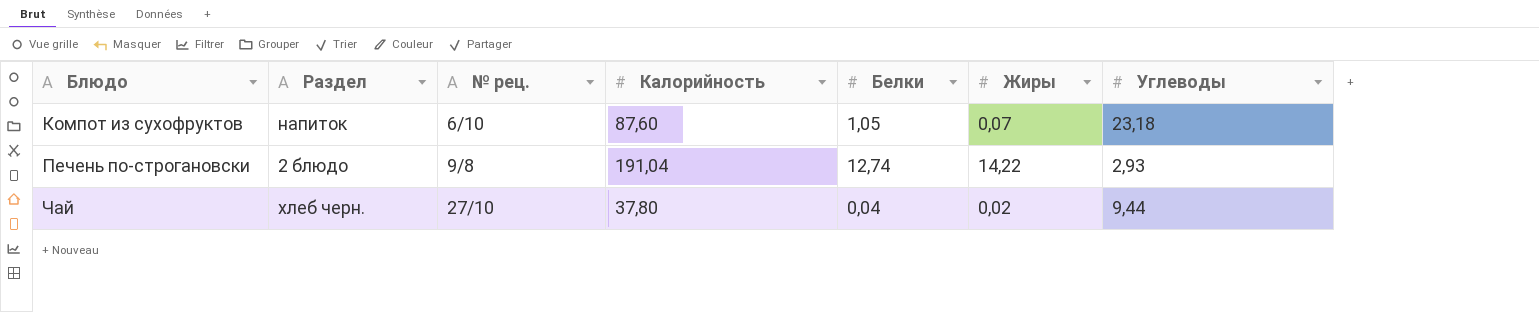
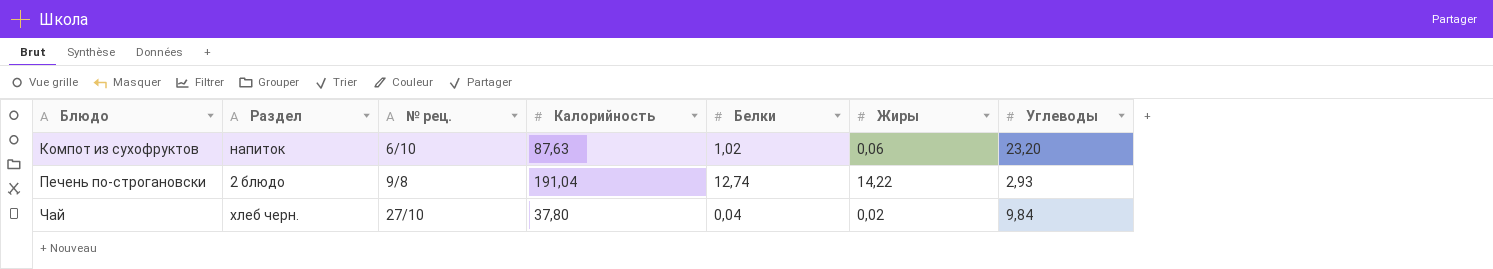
Компот из сухофруктов | Калорийность: 87,60 -> 87,63
Компот из сухофруктов | Белки: 1,05 -> 1,02
Компот из сухофруктов | Жиры: 0,07 -> 0,06
Компот из сухофруктов | Углеводы: 23,18 -> 23,20
Чай | Углеводы: 9,44 -> 9,84

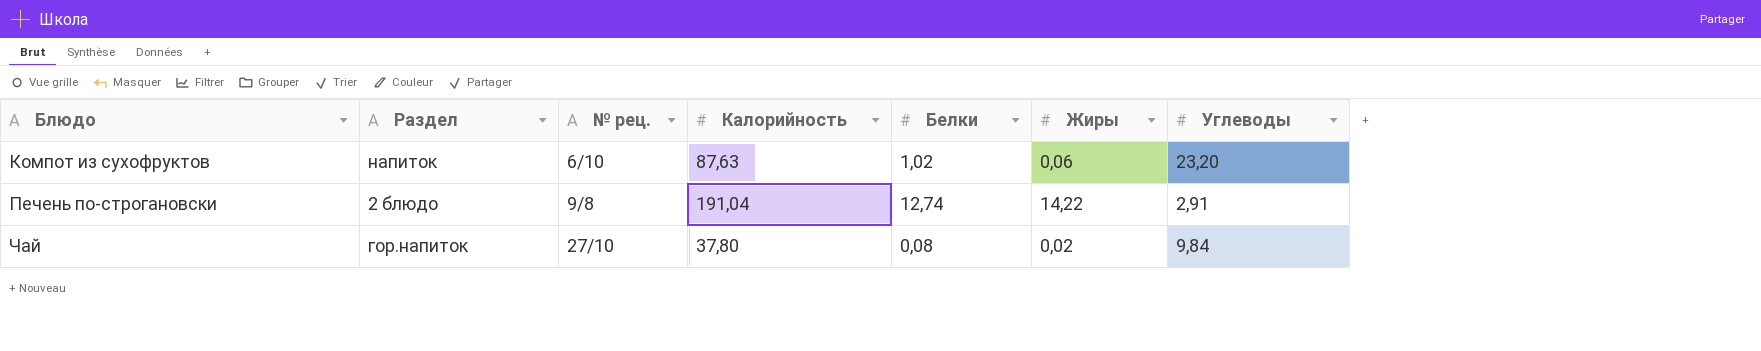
Печень по-строгановски | Углеводы: 2,93 -> 2,91
Чай | Раздел: хлеб черн. -> гор.напиток
Чай | Белки: 0,04 -> 0,08

